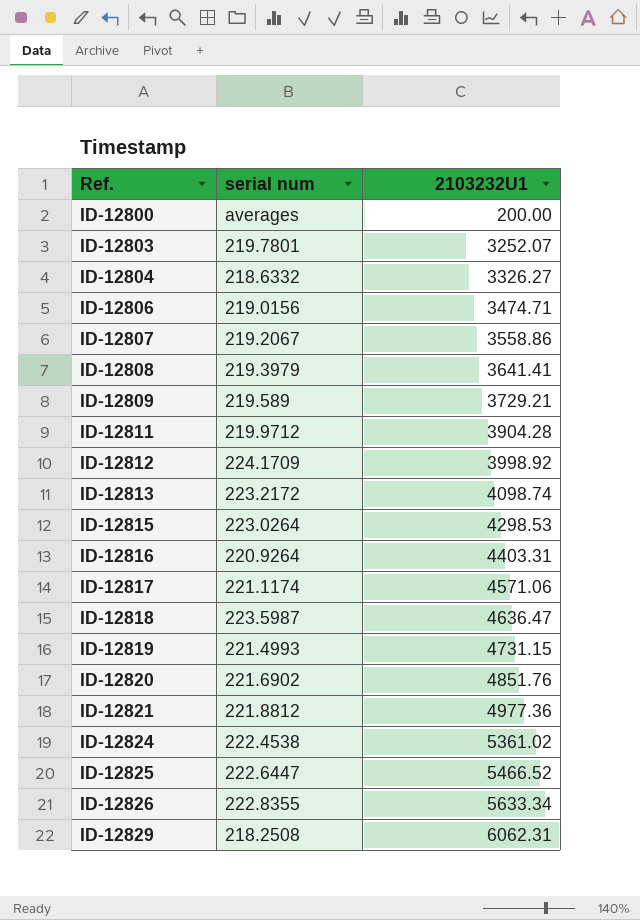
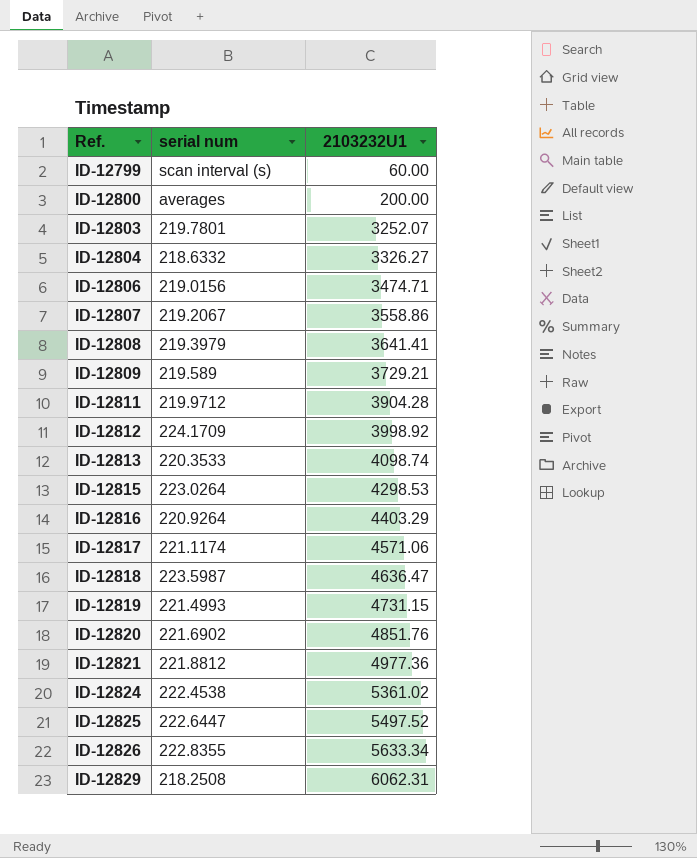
row ID-12799: none -> scan interval (s) | 60.00
ID-12813 | serial num: 223.2172 -> 220.3533
ID-12816 | 2103232U1: 4403.31 -> 4403.29
ID-12825 | 2103232U1: 5466.52 -> 5497.52

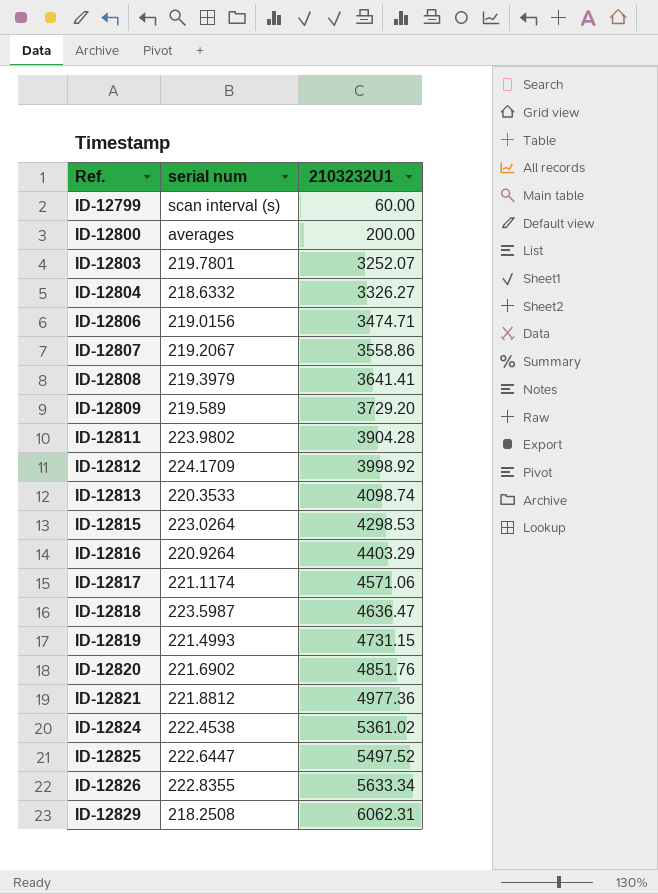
ID-12809 | 2103232U1: 3729.21 -> 3729.20
ID-12811 | serial num: 219.9712 -> 223.9802

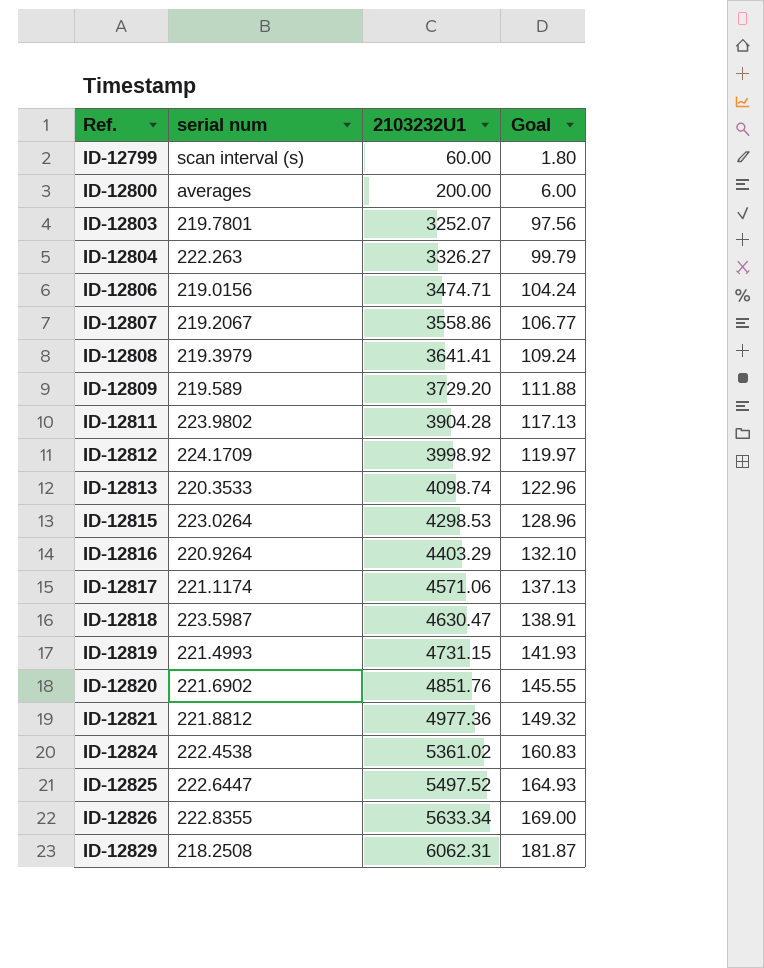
column Goal | formula: none -> [2103232U1] * 0.03
ID-12804 | serial num: 218.6332 -> 222.263
ID-12818 | 2103232U1: 4636.47 -> 4630.47

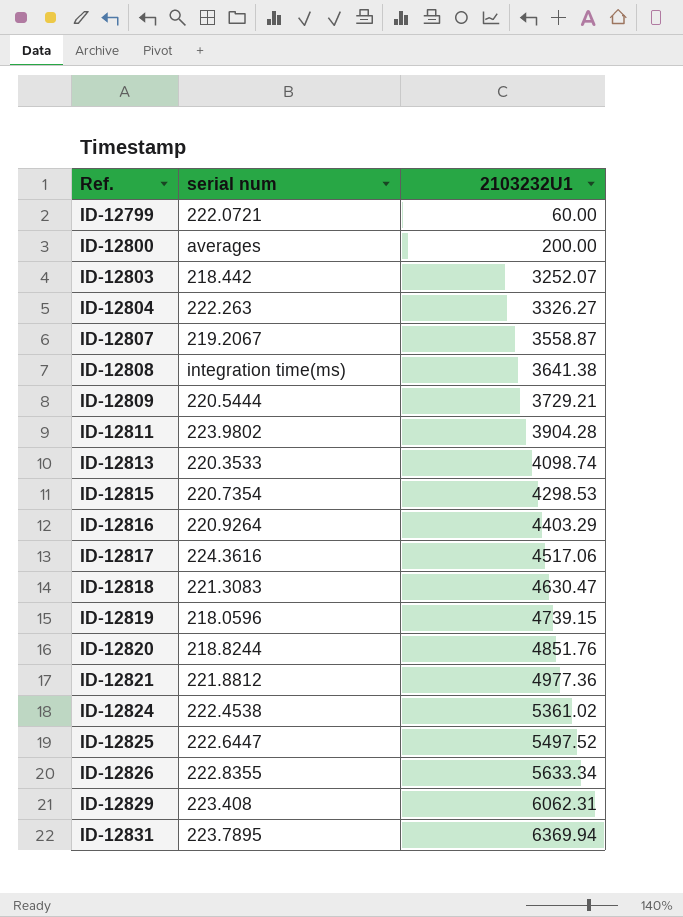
column Goal | formula: [2103232U1] * 0.03 -> none
row ID-12806: 219.0156 | 3474.71 | 104.24 -> none
row ID-12812: 224.1709 | 3998.92 | 119.97 -> none
ID-12799 | serial num: scan interval (s) -> 222.0721
ID-12803 | serial num: 219.7801 -> 218.442
ID-12807 | 2103232U1: 3558.86 -> 3558.87
ID-12808 | serial num: 219.3979 -> integration time(ms)
ID-12808 | 2103232U1: 3641.41 -> 3641.38
ID-12809 | serial num: 219.589 -> 220.5444
ID-12809 | 2103232U1: 3729.20 -> 3729.21
ID-12815 | serial num: 223.0264 -> 220.7354
ID-12817 | serial num: 221.1174 -> 224.3616
ID-12817 | 2103232U1: 4571.06 -> 4517.06
ID-12818 | serial num: 223.5987 -> 221.3083
ID-12819 | serial num: 221.4993 -> 218.0596
ID-12819 | 2103232U1: 4731.15 -> 4739.15
ID-12820 | serial num: 221.6902 -> 218.8244
ID-12829 | serial num: 218.2508 -> 223.408
row ID-12831: none -> 223.7895 | 6369.94

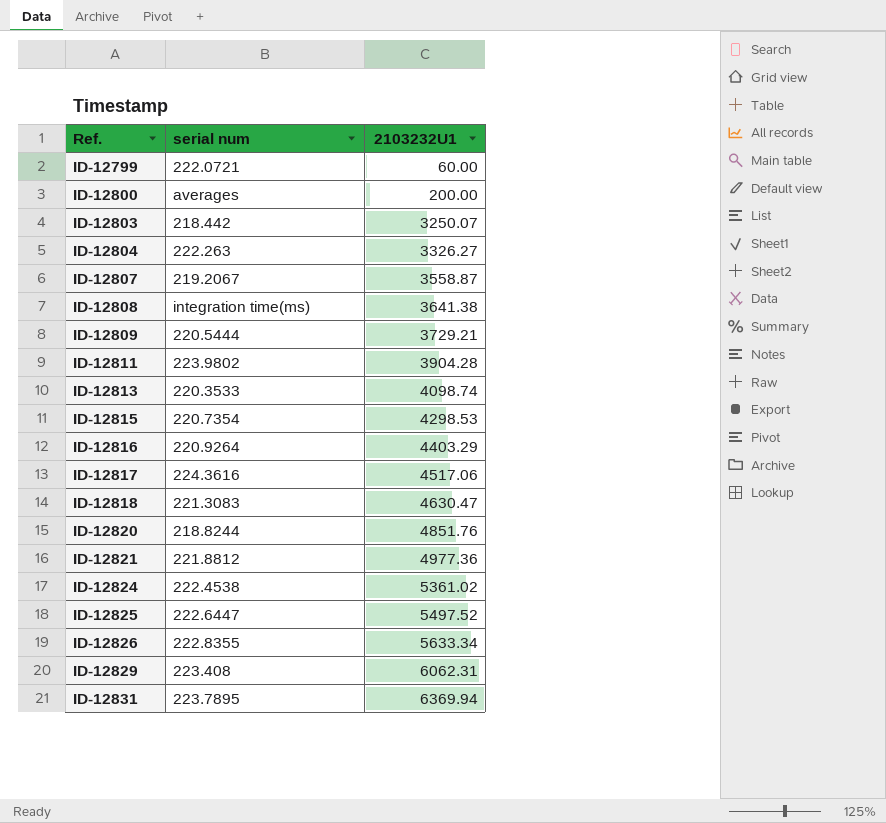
row ID-12819: 218.0596 | 4739.15 -> none
ID-12803 | 2103232U1: 3252.07 -> 3250.07

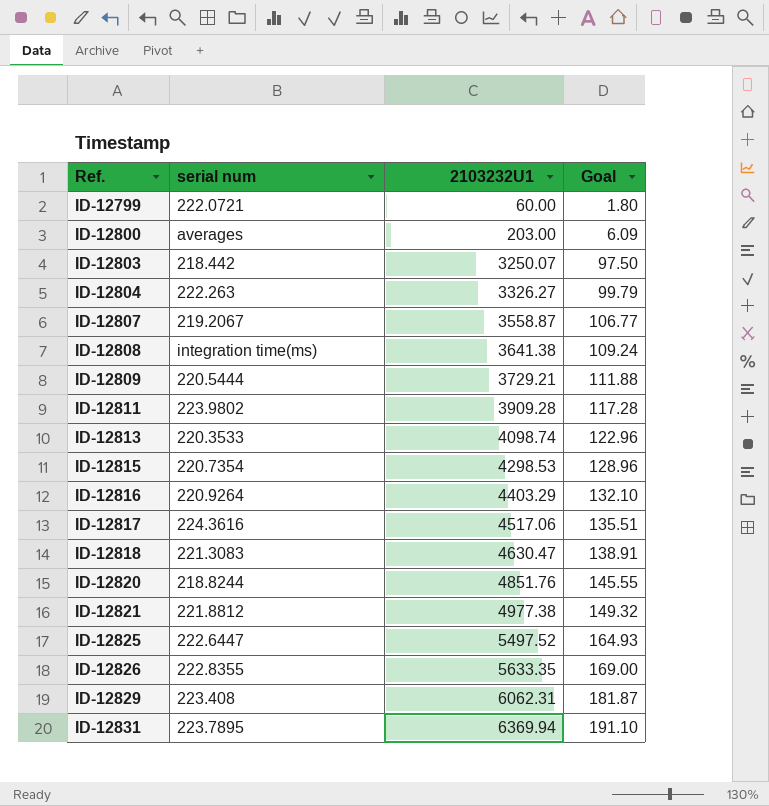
column Goal | formula: none -> [2103232U1] * 0.03
row ID-12824: 222.4538 | 5361.02 -> none
ID-12800 | 2103232U1: 200.00 -> 203.00
ID-12811 | 2103232U1: 3904.28 -> 3909.28
ID-12821 | 2103232U1: 4977.36 -> 4977.38
ID-12826 | 2103232U1: 5633.34 -> 5633.35

